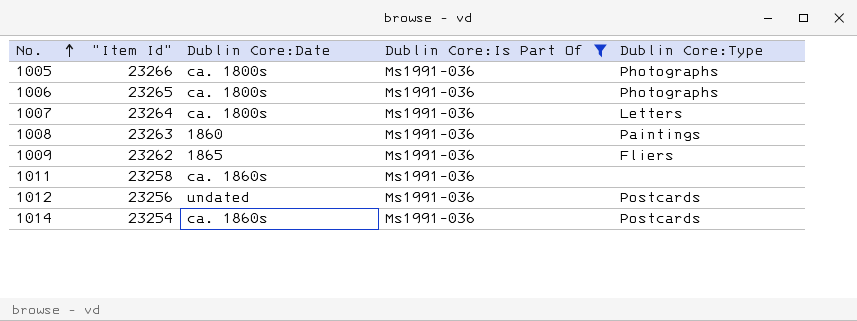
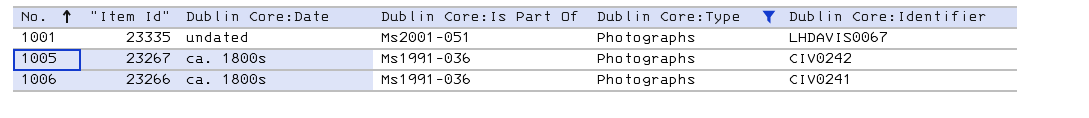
filter: Dublin Core:Is Part Of = Ms1991-036 -> Dublin Core:Type = Photographs
column Dublin Core:Identifier | position: none -> 6
1005 | "Item Id": 23266 -> 23267
1006 | "Item Id": 23265 -> 23266

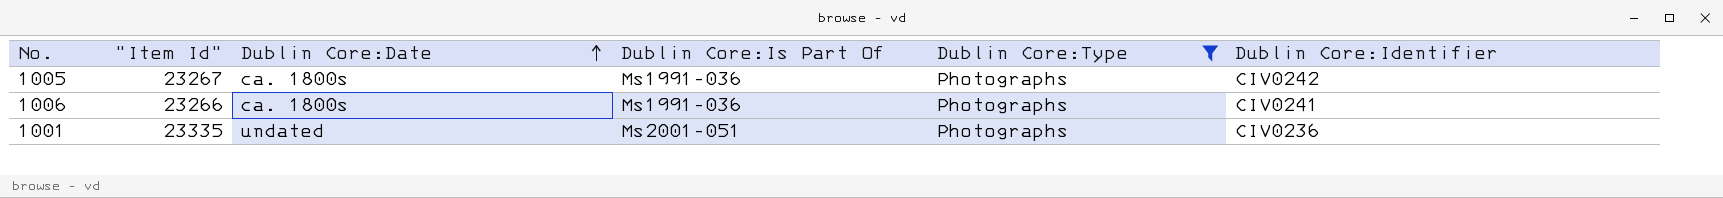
row order: No. ascending -> Dublin Core:Date ascending
1001 | Dublin Core:Identifier: LHDAVIS0067 -> CIV0236

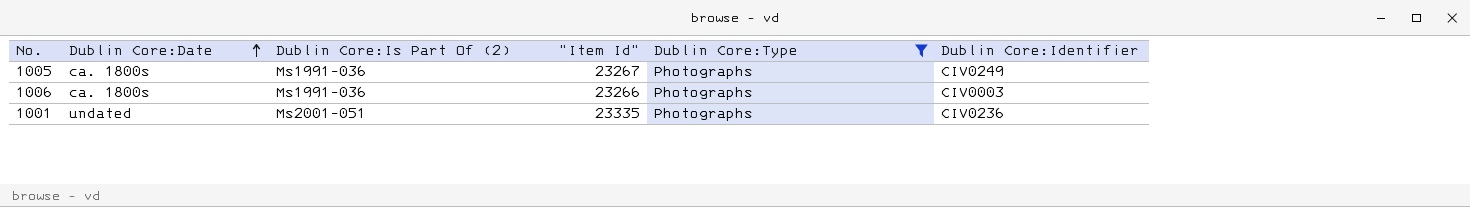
column name: Dublin Core:Is Part Of -> Dublin Core:Is Part Of (2)
column "Item Id" | position: 2 -> 4
1005 | Dublin Core:Identifier: CIV0242 -> CIV0249
1006 | Dublin Core:Identifier: CIV0241 -> CIV0003

